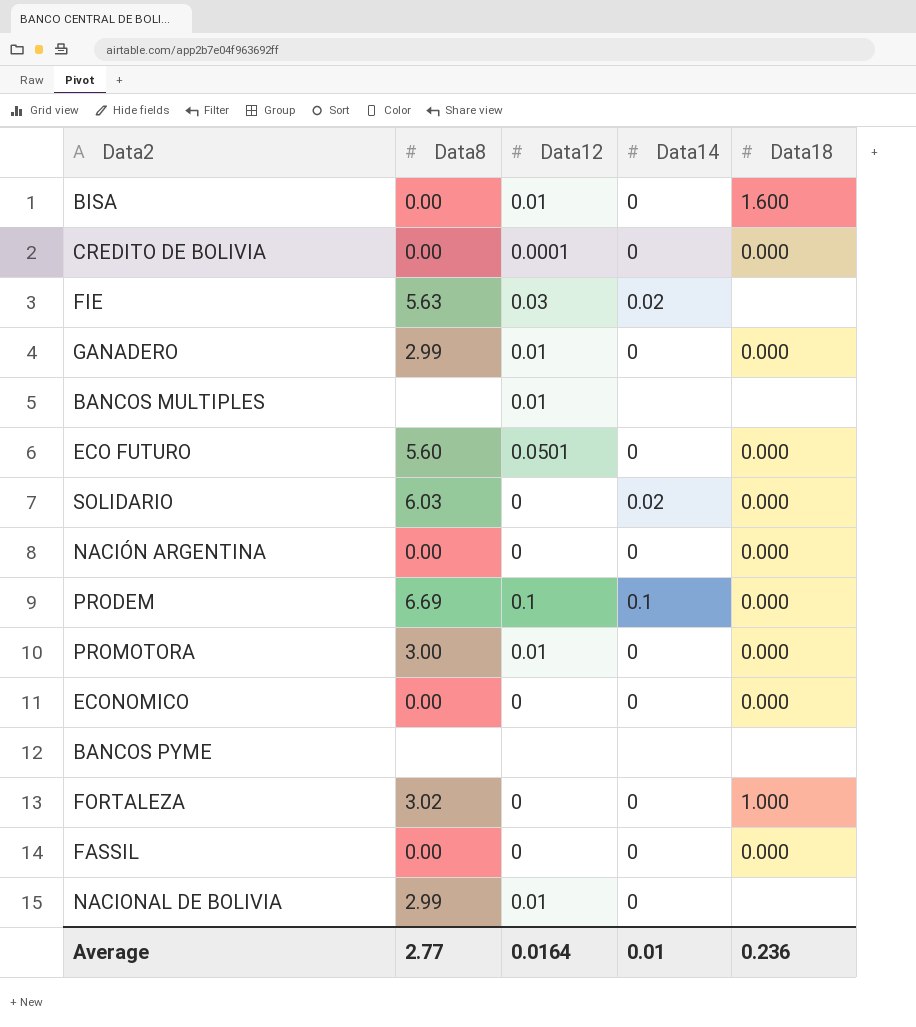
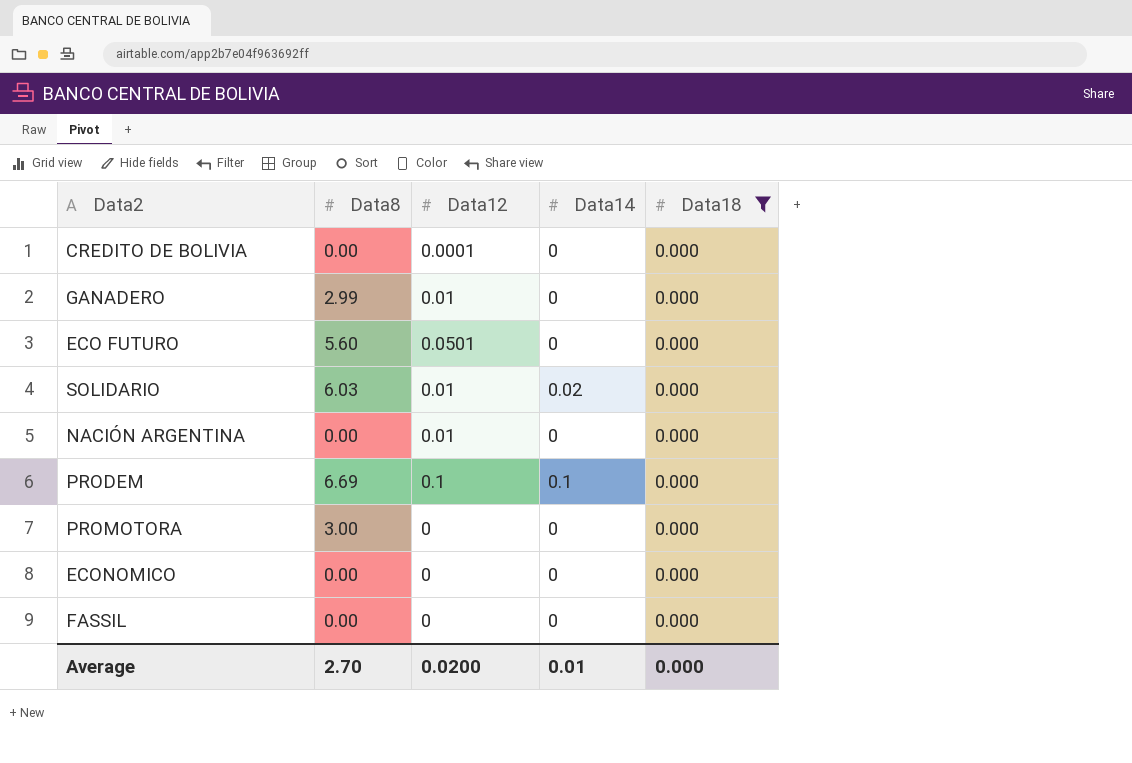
filter: none -> Data18 = 0.000
SOLIDARIO | Data12: 0 -> 0.01
NACIÓN ARGENTINA | Data12: 0 -> 0.01
PROMOTORA | Data12: 0.01 -> 0
Average | Data8: 2.77 -> 2.70
Average | Data12: 0.0164 -> 0.0200
Average | Data18: 0.236 -> 0.000

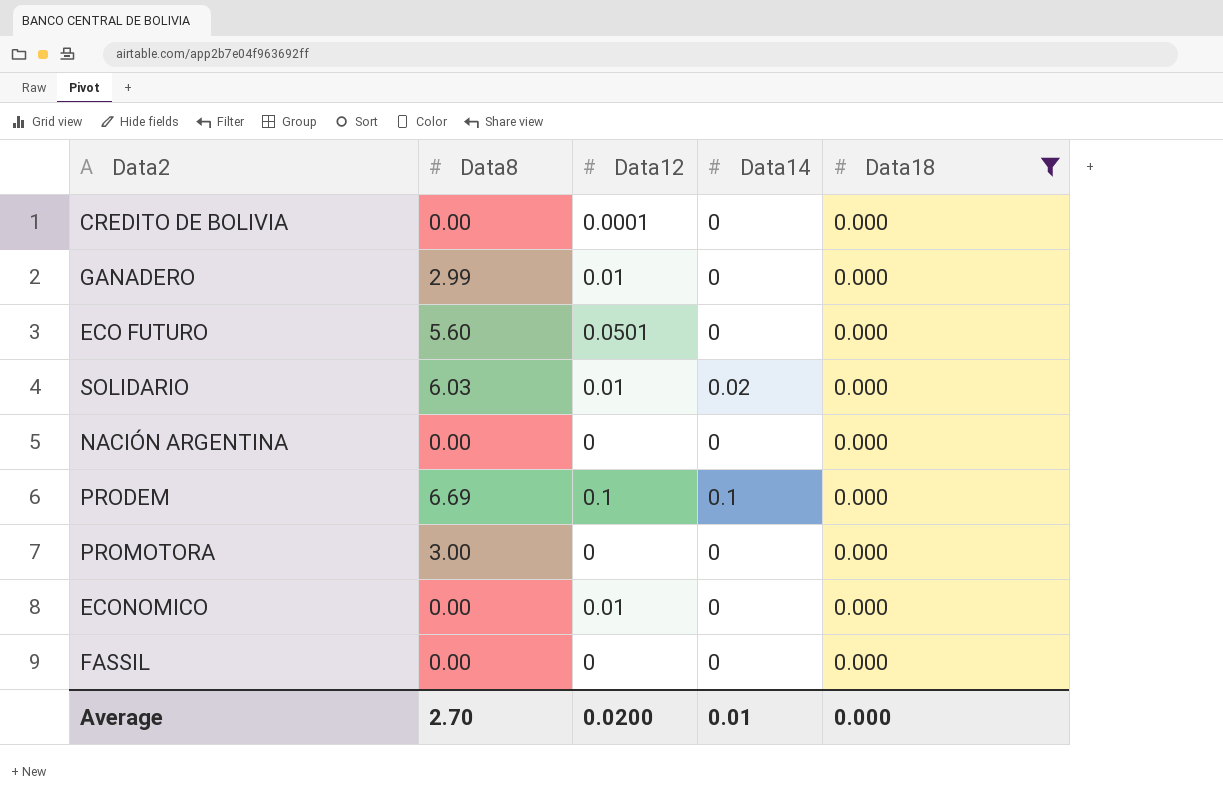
NACIÓN ARGENTINA | Data12: 0.01 -> 0
ECONOMICO | Data12: 0 -> 0.01

